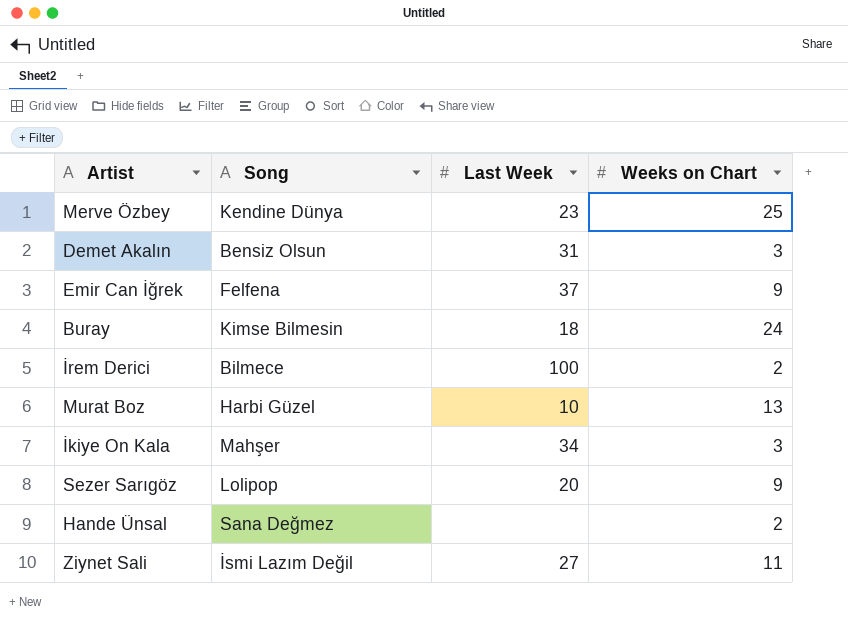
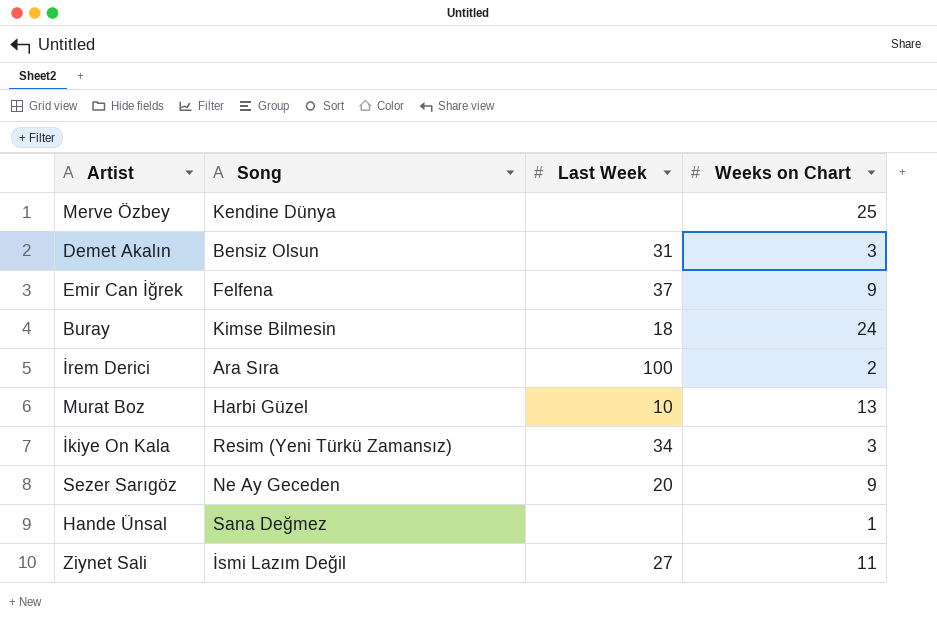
Merve Özbey | Last Week: 23 -> none
İrem Derici | Song: Bilmece -> Ara Sıra
İkiye On Kala | Song: Mahşer -> Resim (Yeni Türkü Zamansız)
Sezer Sarıgöz | Song: Lolipop -> Ne Ay Geceden
Hande Ünsal | Weeks on Chart: 2 -> 1

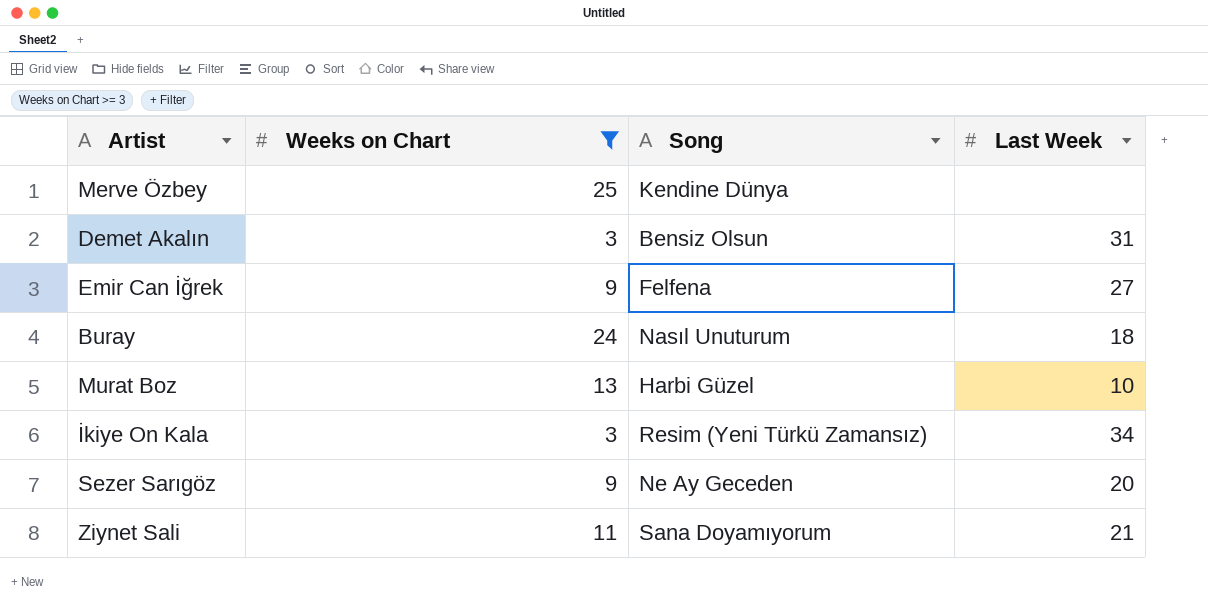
filter: none -> Weeks on Chart >= 3
column Weeks on Chart | position: 4 -> 2
Emir Can İğrek | Last Week: 37 -> 27
Buray | Song: Kimse Bilmesin -> Nasıl Unuturum
Ziynet Sali | Song: İsmi Lazım Değil -> Sana Doyamıyorum
Ziynet Sali | Last Week: 27 -> 21

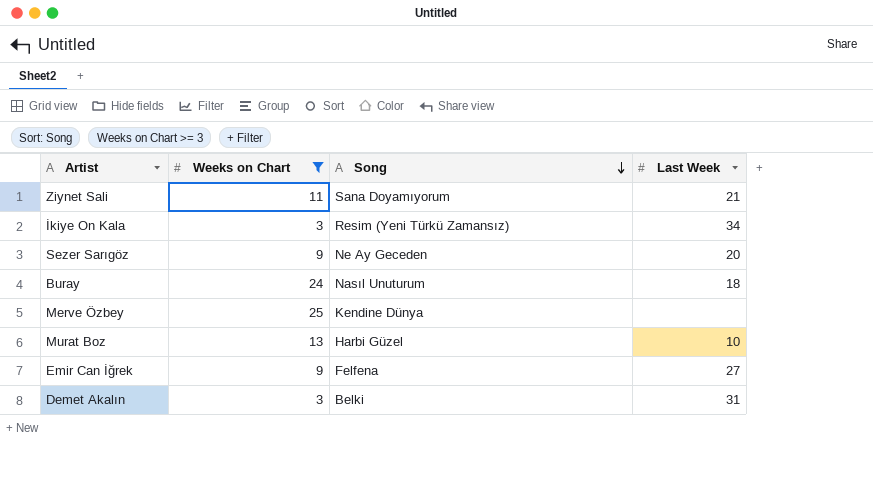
row order: none -> Song descending
Demet Akalın | Song: Bensiz Olsun -> Belki

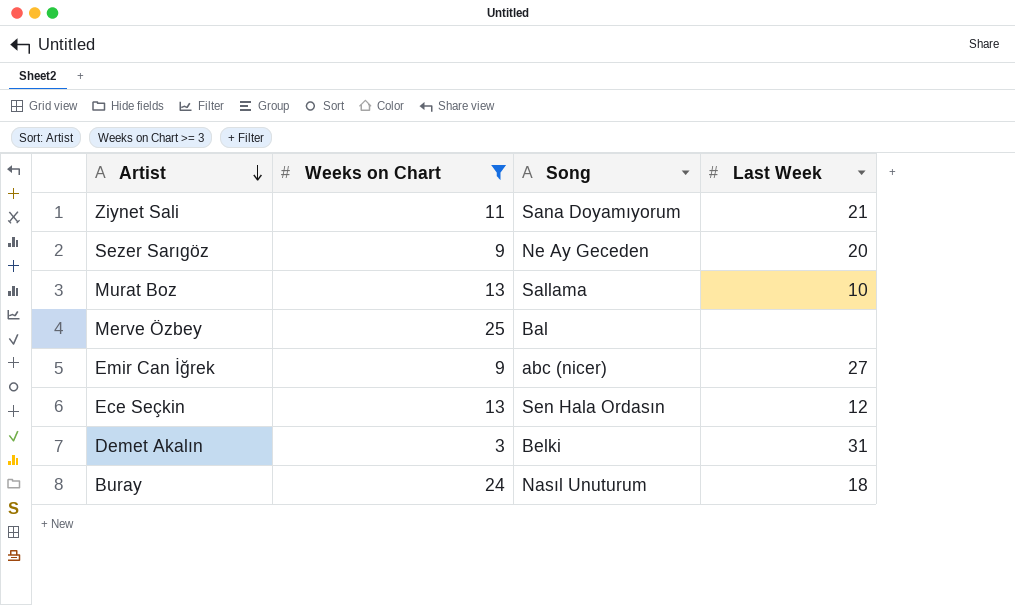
row order: Song descending -> Artist descending
row İkiye On Kala: 3 | Resim (Yeni Türkü Zamansız) | 34 -> none
Murat Boz | Song: Harbi Güzel -> Sallama
Merve Özbey | Song: Kendine Dünya -> Bal
Emir Can İğrek | Song: Felfena -> abc (nicer)
row Ece Seçkin: none -> 13 | Sen Hala Ordasın | 12

